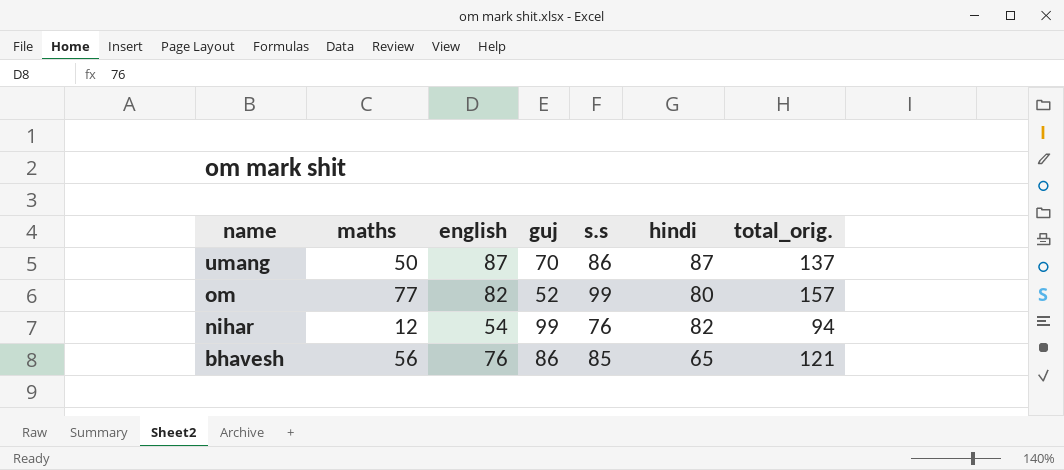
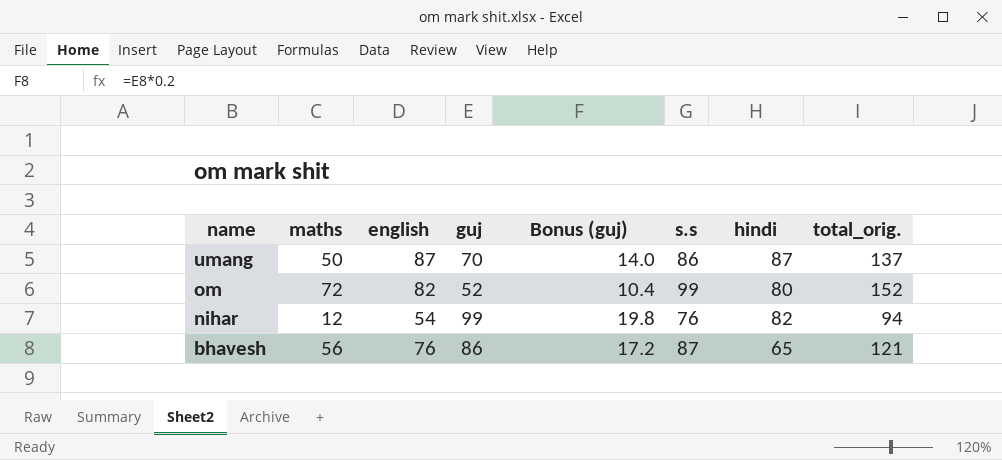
column Bonus (guj) | formula: none -> [guj] * 0.2
om | maths: 77 -> 72
om | total_orig.: 157 -> 152
bhavesh | s.s: 85 -> 87

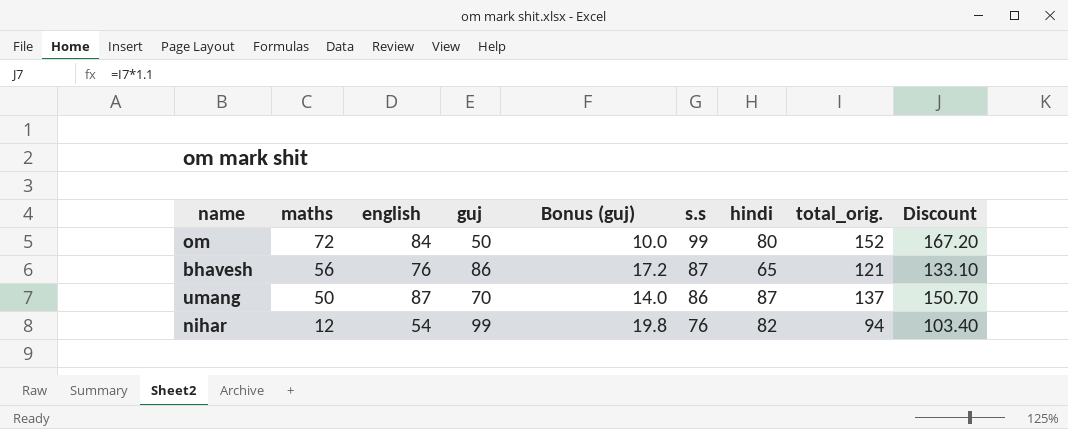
row order: name descending -> maths descending
column Discount | formula: none -> [total_orig.] * 1.1
om | english: 82 -> 84
om | guj: 52 -> 50
om | Bonus (guj): 10.4 -> 10.0

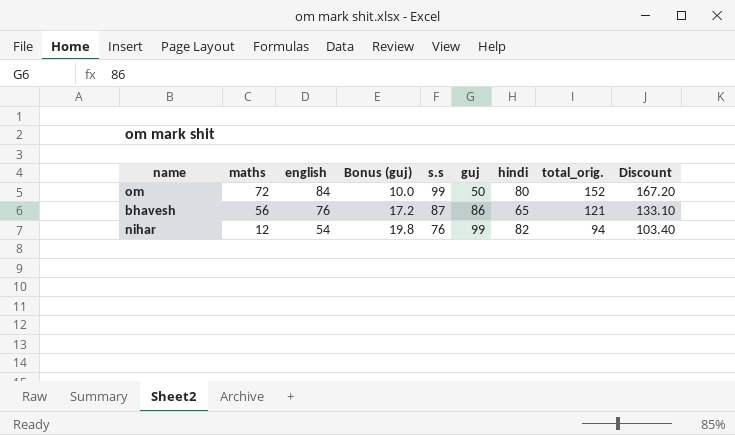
column guj | position: 4 -> 6
row umang: 50 | 87 | 70 | 14.0 | 86 | 87 | 137 | 150.70 -> none

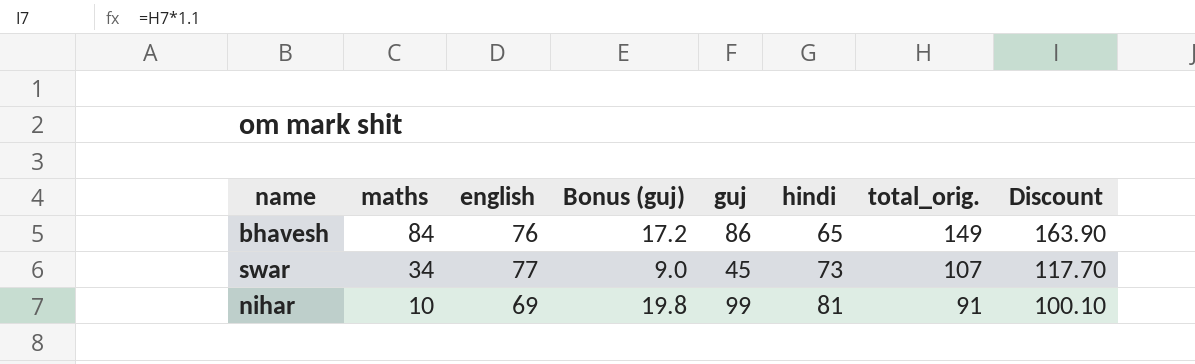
column s.s | position: 5 -> none
row om: 72 | 84 | 10.0 | 99 | 50 | 80 | 152 | 167.20 -> none
bhavesh | maths: 56 -> 84
bhavesh | total_orig.: 121 -> 149
bhavesh | Discount: 133.10 -> 163.90
row swar: none -> 34 | 77 | 9.0 | 45 | 73 | 107 | 117.70
nihar | maths: 12 -> 10
nihar | english: 54 -> 69
nihar | hindi: 82 -> 81
nihar | total_orig.: 94 -> 91
nihar | Discount: 103.40 -> 100.10

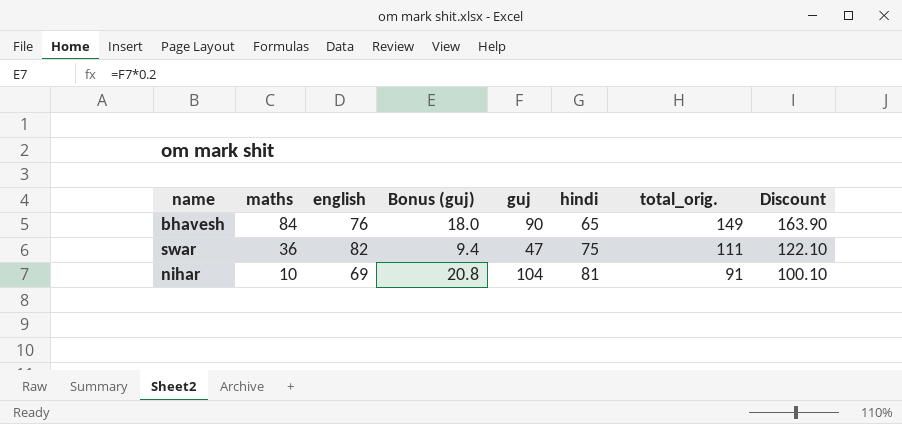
bhavesh | Bonus (guj): 17.2 -> 18.0
bhavesh | guj: 86 -> 90
swar | maths: 34 -> 36
swar | english: 77 -> 82
swar | Bonus (guj): 9.0 -> 9.4
swar | guj: 45 -> 47
swar | hindi: 73 -> 75
swar | total_orig.: 107 -> 111
swar | Discount: 117.70 -> 122.10
nihar | Bonus (guj): 19.8 -> 20.8
nihar | guj: 99 -> 104

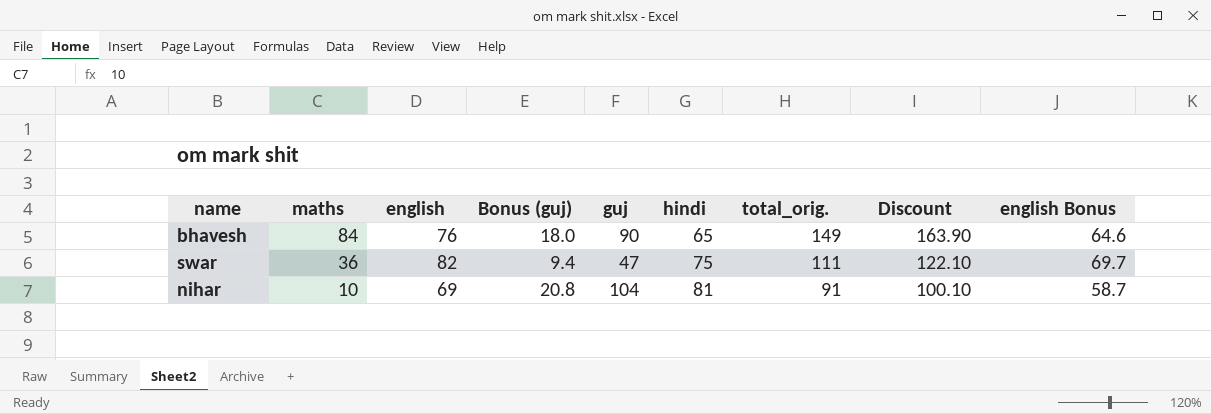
column english Bonus | formula: none -> [english] * 0.85

